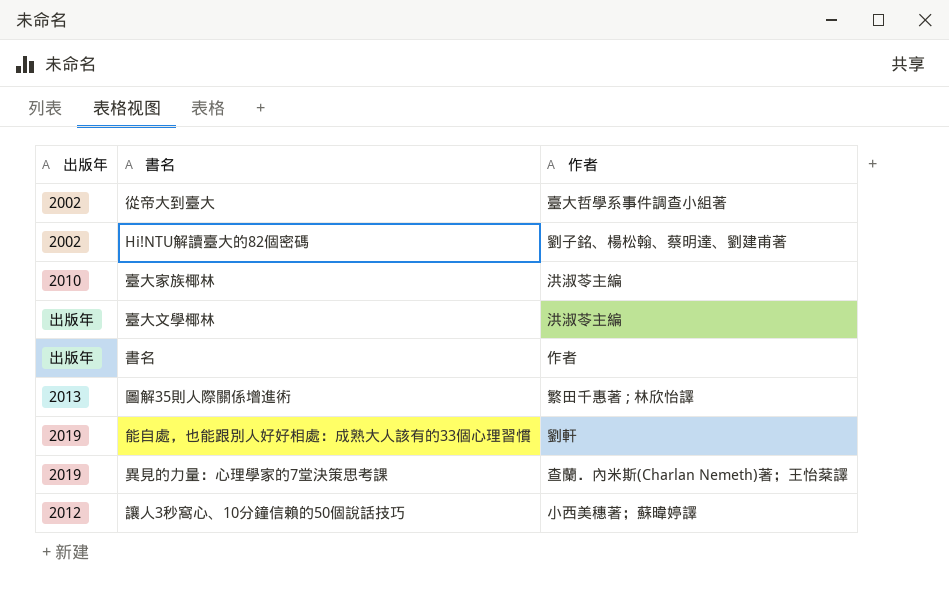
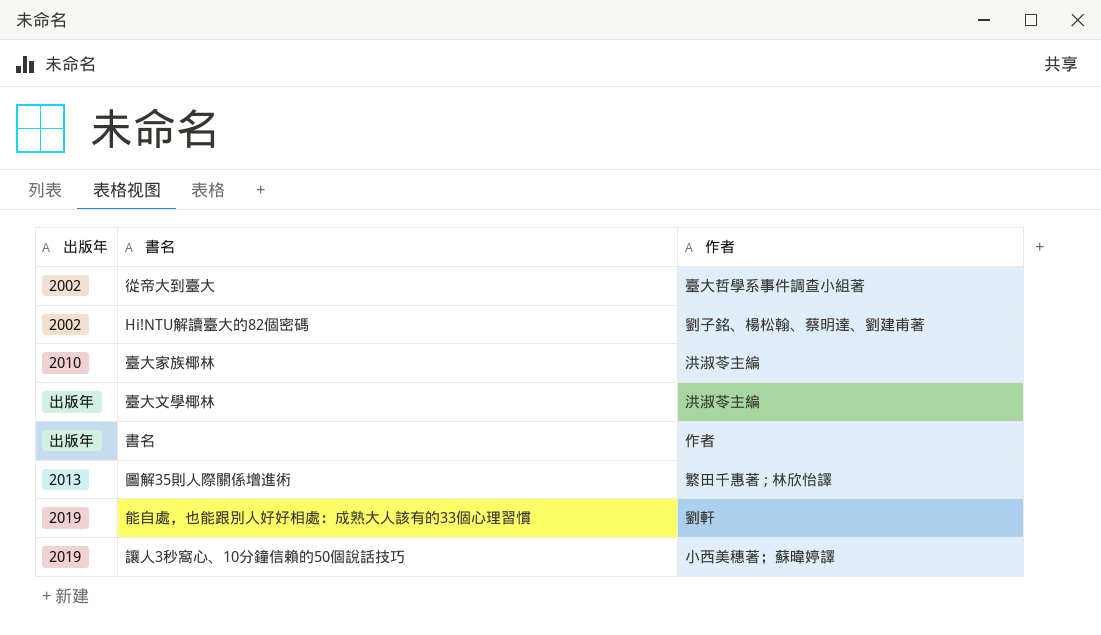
row 異見的力量：心理學家的7堂決策思考課: 2019 | 查蘭．內米斯(Charlan Nemeth)著；王怡棻譯 -> none
讓人3秒窩心、10分鐘信賴的50個說話技巧 | 出版年: 2012 -> 2019

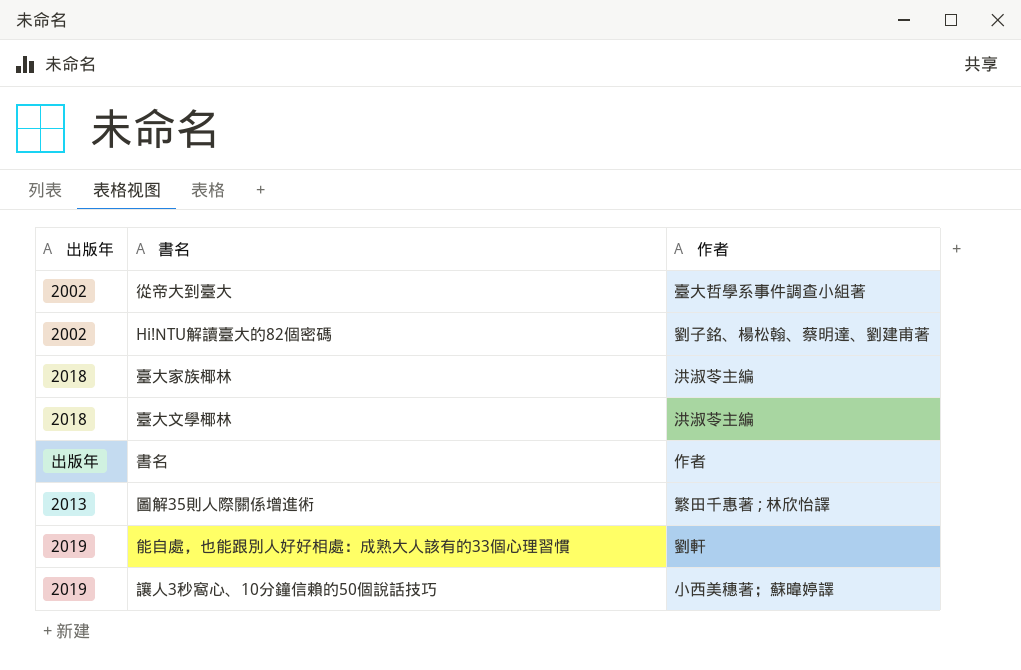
臺大家族椰林 | 出版年: 2010 -> 2018
臺大文學椰林 | 出版年: 出版年 -> 2018

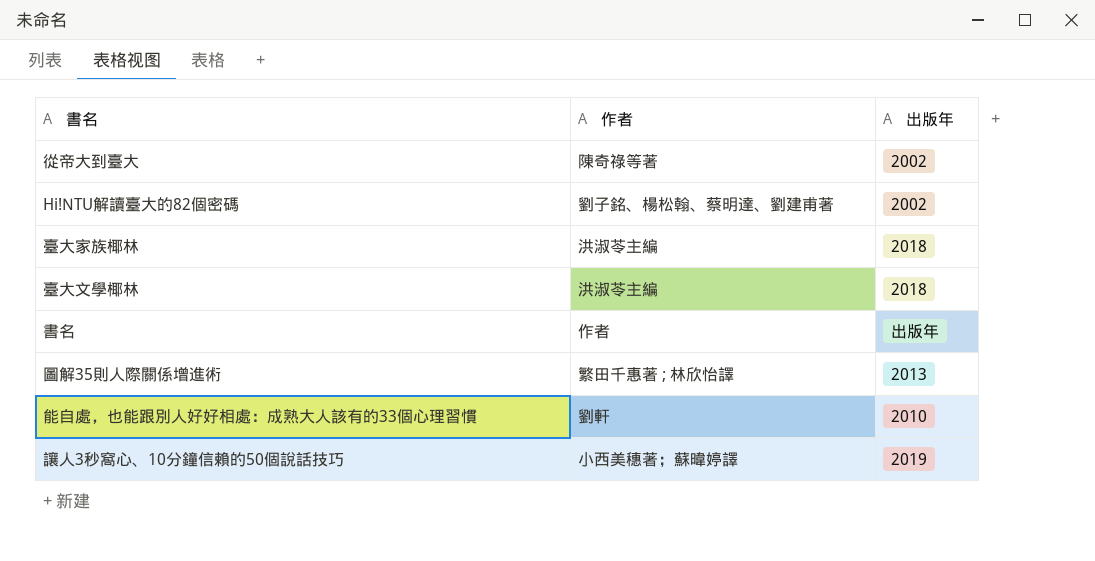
column 出版年 | position: 1 -> 3
從帝大到臺大 | 作者: 臺大哲學系事件調查小組著 -> 陳奇祿等著
能自處，也能跟別人好好相處：成熟大人該有的33個心理習慣 | 出版年: 2019 -> 2010

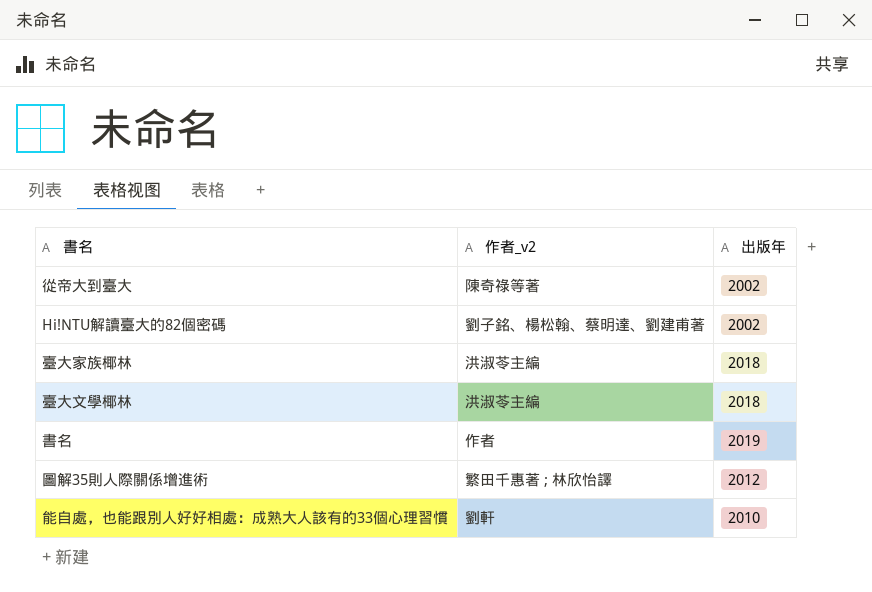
column name: 作者 -> 作者_v2
row 讓人3秒窩心、10分鐘信賴的50個說話技巧: 小西美穗著；蘇暐婷譯 | 2019 -> none
書名 | 出版年: 出版年 -> 2019
圖解35則人際關係增進術 | 出版年: 2013 -> 2012

